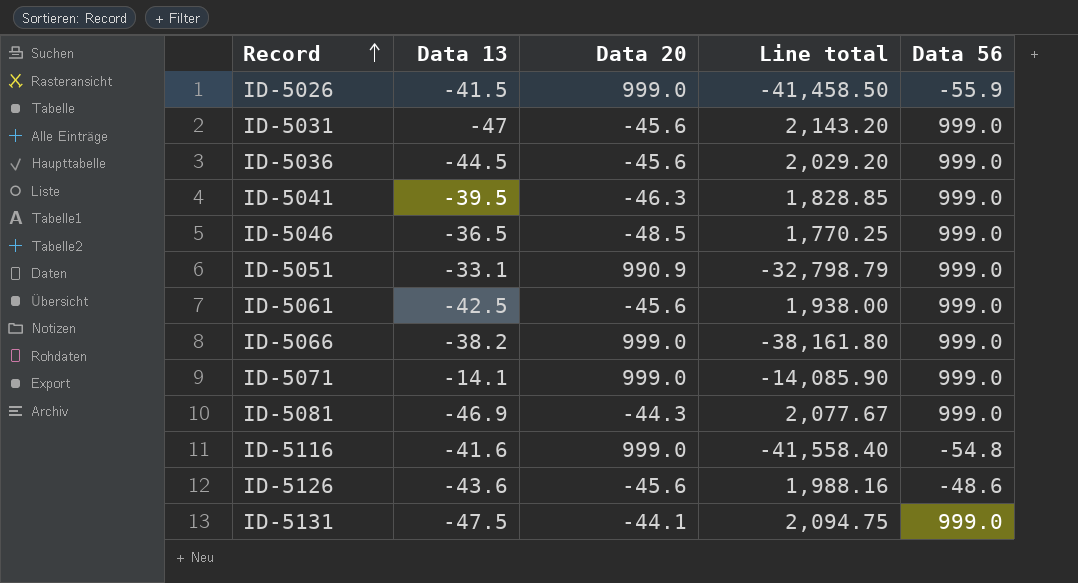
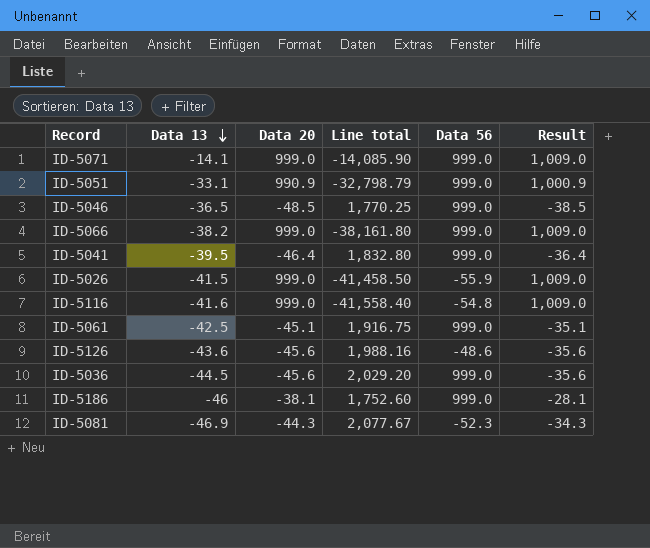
row order: Record ascending -> Data 13 descending
column Result | formula: none -> [Data 20] + 10
row ID-5031: -47 | -45.6 | 2,143.20 | 999.0 -> none
row ID-5131: -47.5 | -44.1 | 2,094.75 | 999.0 -> none
ID-5041 | Data 20: -46.3 -> -46.4
ID-5041 | Line total: 1,828.85 -> 1,832.80
ID-5061 | Data 20: -45.6 -> -45.1
ID-5061 | Line total: 1,938.00 -> 1,916.75
row ID-5186: none -> -46 | -38.1 | 1,752.60 | 999.0 | -28.1
ID-5081 | Data 56: 999.0 -> -52.3

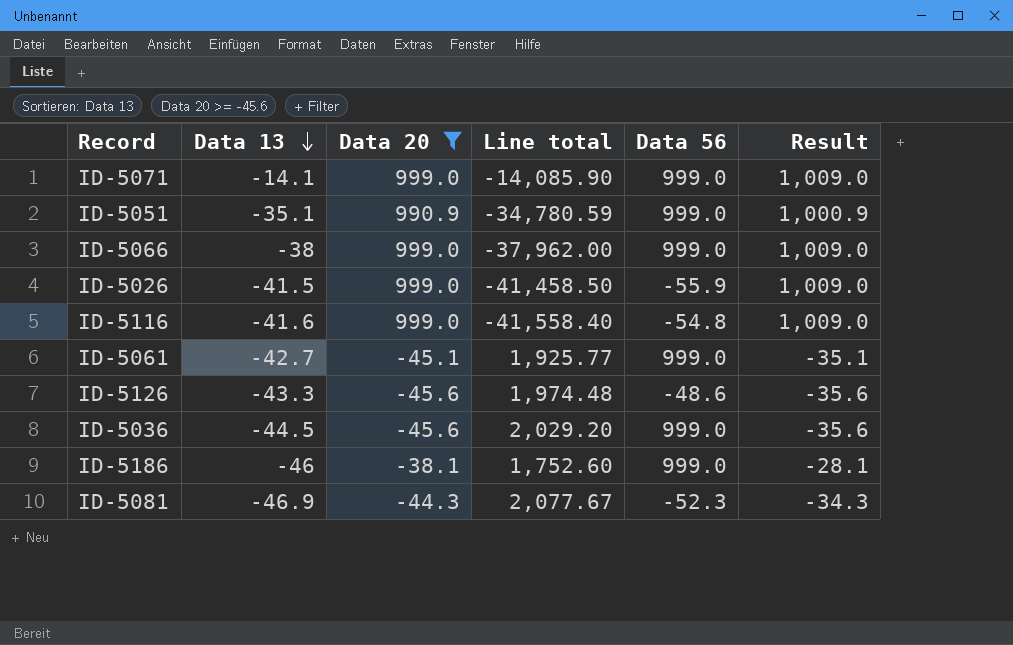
filter: none -> Data 20 >= -45.6
ID-5051 | Data 13: -33.1 -> -35.1
ID-5051 | Line total: -32,798.79 -> -34,780.59
ID-5066 | Data 13: -38.2 -> -38
ID-5066 | Line total: -38,161.80 -> -37,962.00
ID-5061 | Data 13: -42.5 -> -42.7
ID-5061 | Line total: 1,916.75 -> 1,925.77
ID-5126 | Data 13: -43.6 -> -43.3
ID-5126 | Line total: 1,988.16 -> 1,974.48

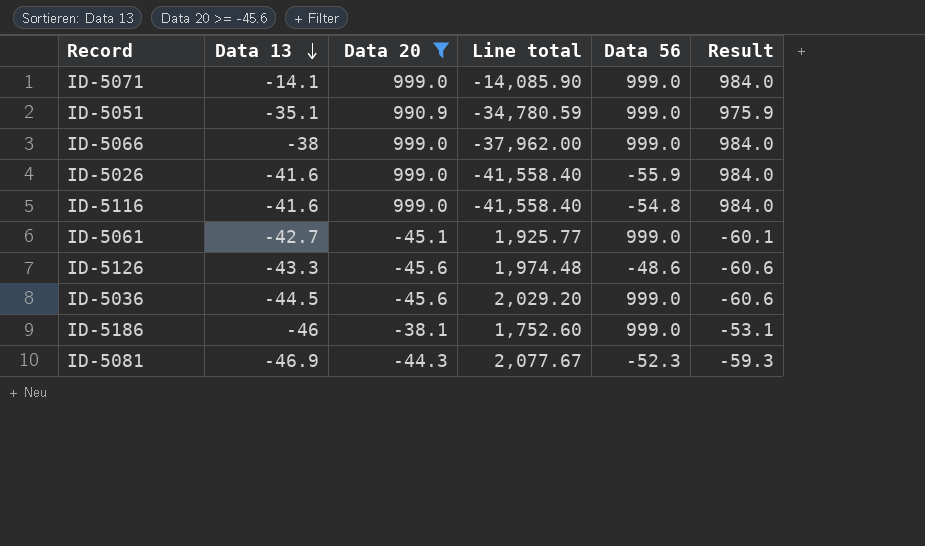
column Result | formula: [Data 20] + 10 -> [Data 20] - 15
ID-5026 | Data 13: -41.5 -> -41.6
ID-5026 | Line total: -41,458.50 -> -41,558.40

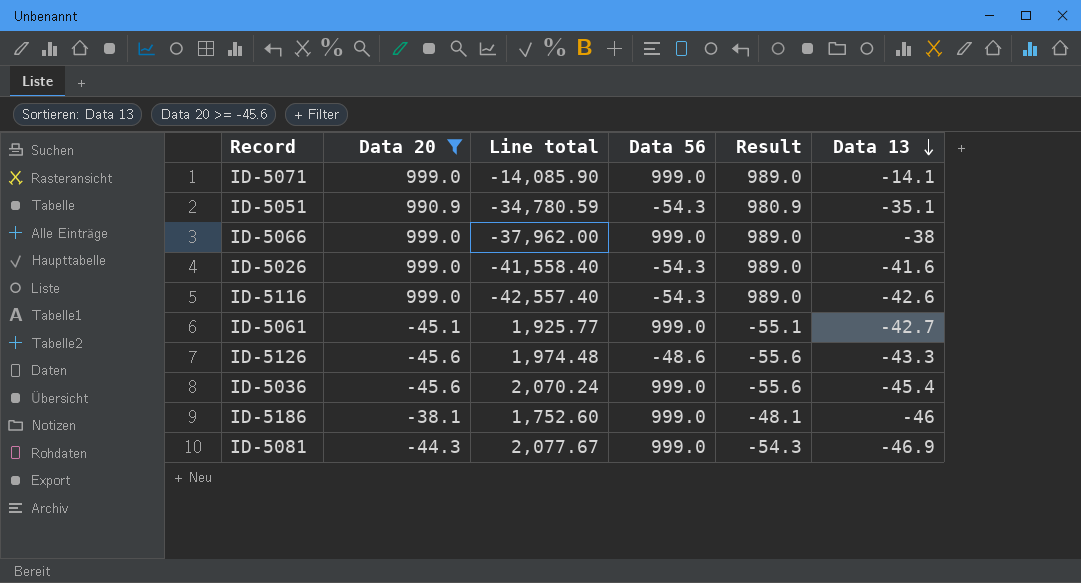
column Result | formula: [Data 20] - 15 -> [Data 20] - 10
column Data 13 | position: 2 -> 6
ID-5051 | Data 56: 999.0 -> -54.3
ID-5026 | Data 56: -55.9 -> -54.3
ID-5116 | Line total: -41,558.40 -> -42,557.40
ID-5116 | Data 56: -54.8 -> -54.3
ID-5116 | Data 13: -41.6 -> -42.6
ID-5036 | Line total: 2,029.20 -> 2,070.24
ID-5036 | Data 13: -44.5 -> -45.4
ID-5081 | Data 56: -52.3 -> 999.0

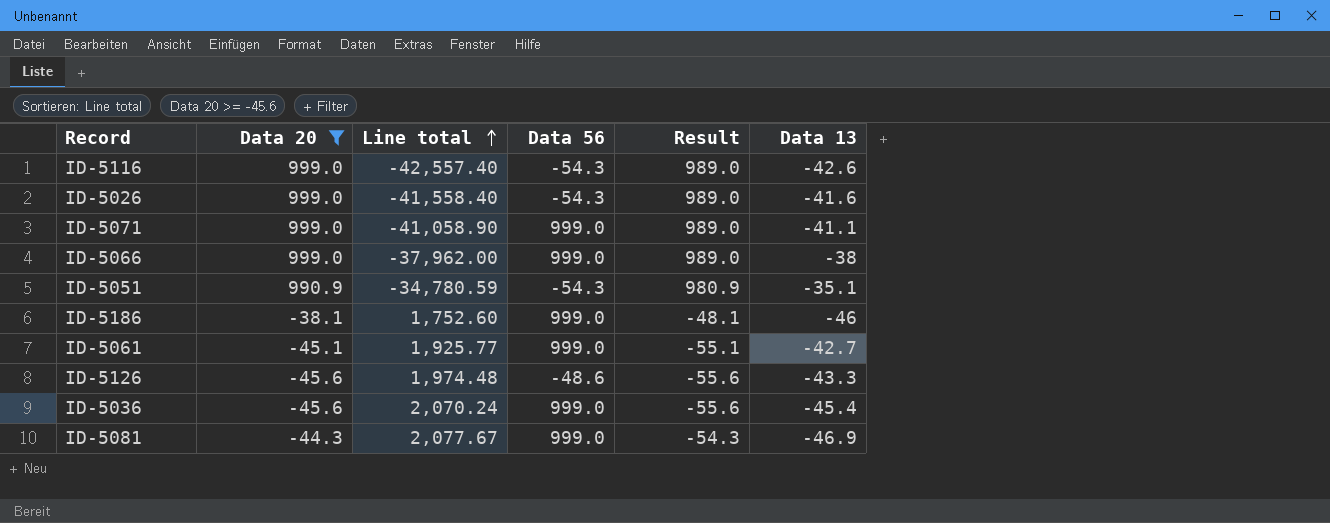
row order: Data 13 descending -> Line total ascending
ID-5071 | Line total: -14,085.90 -> -41,058.90
ID-5071 | Data 13: -14.1 -> -41.1

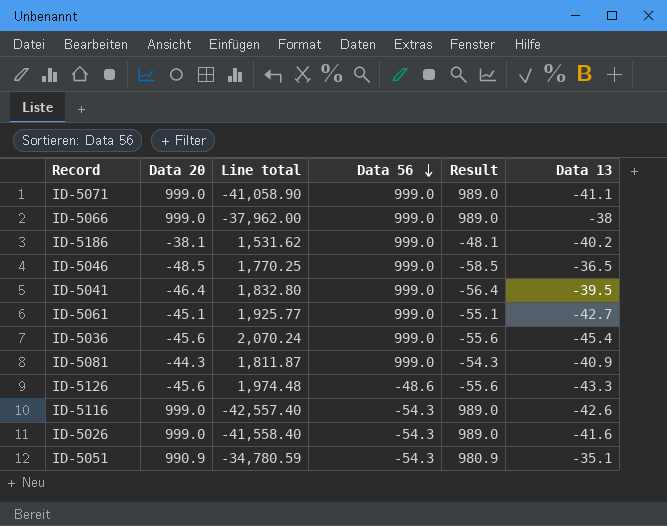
filter: Data 20 >= -45.6 -> none
row order: Line total ascending -> Data 56 descending
ID-5186 | Line total: 1,752.60 -> 1,531.62
ID-5186 | Data 13: -46 -> -40.2
ID-5081 | Line total: 2,077.67 -> 1,811.87
ID-5081 | Data 13: -46.9 -> -40.9

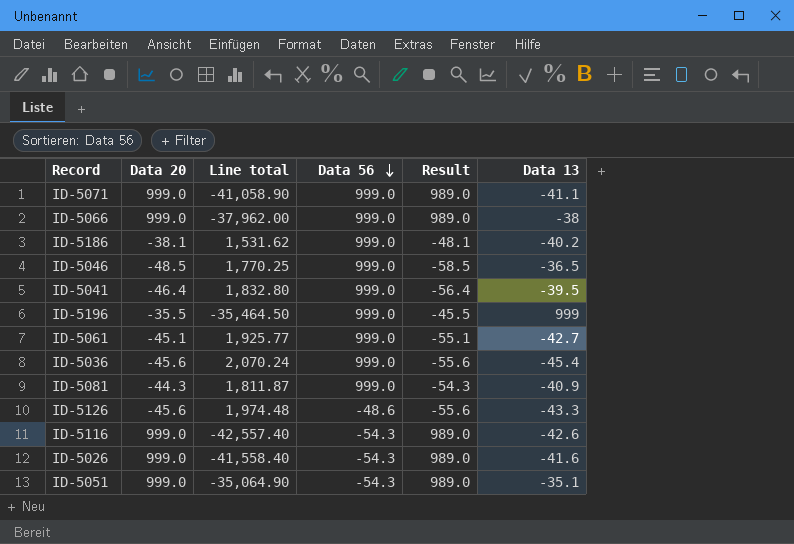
row ID-5196: none -> -35.5 | -35,464.50 | 999.0 | -45.5 | 999
ID-5051 | Data 20: 990.9 -> 999.0
ID-5051 | Line total: -34,780.59 -> -35,064.90
ID-5051 | Result: 980.9 -> 989.0

